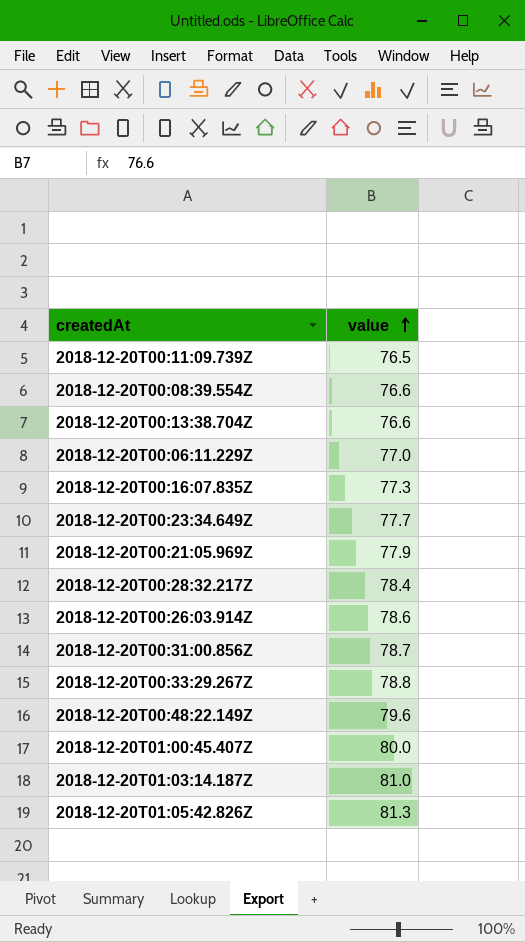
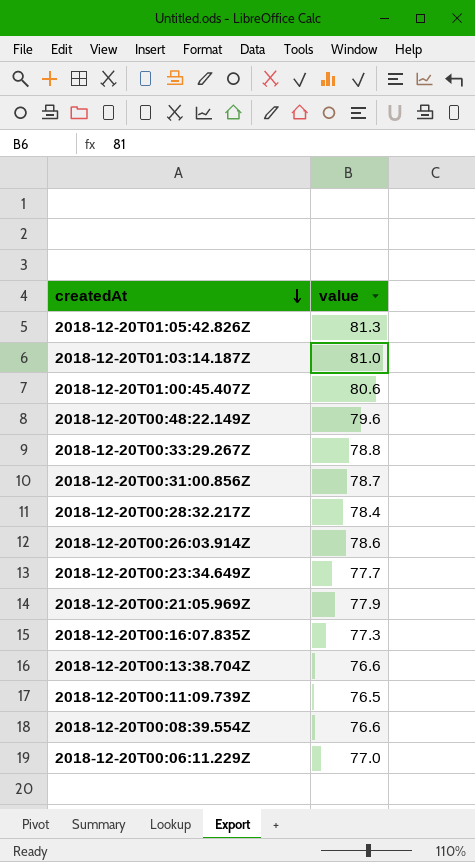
row order: value ascending -> createdAt descending
2018-12-20T01:00:45.407Z | value: 80.0 -> 80.6

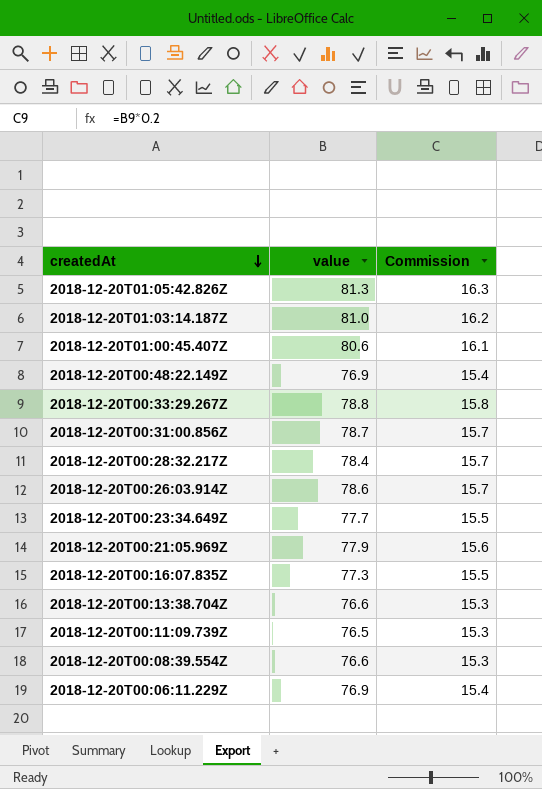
column Commission | formula: none -> [value] * 0.2
2018-12-20T00:48:22.149Z | value: 79.6 -> 76.9
2018-12-20T00:06:11.229Z | value: 77.0 -> 76.9

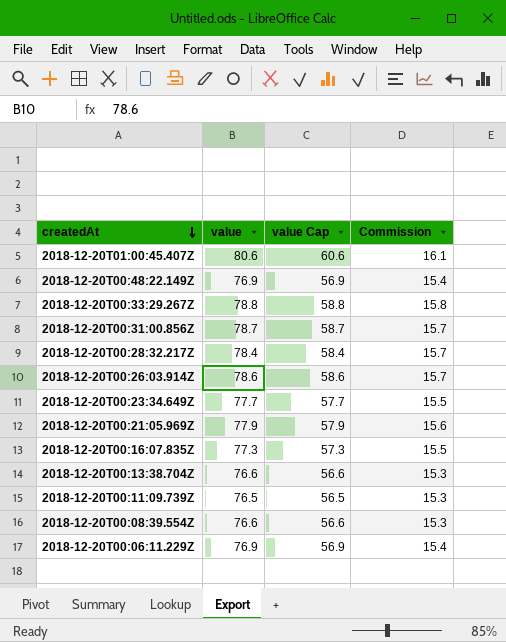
column value Cap | formula: none -> [value] - 20
row 2018-12-20T01:05:42.826Z: 81.3 | 16.3 -> none
row 2018-12-20T01:03:14.187Z: 81.0 | 16.2 -> none

